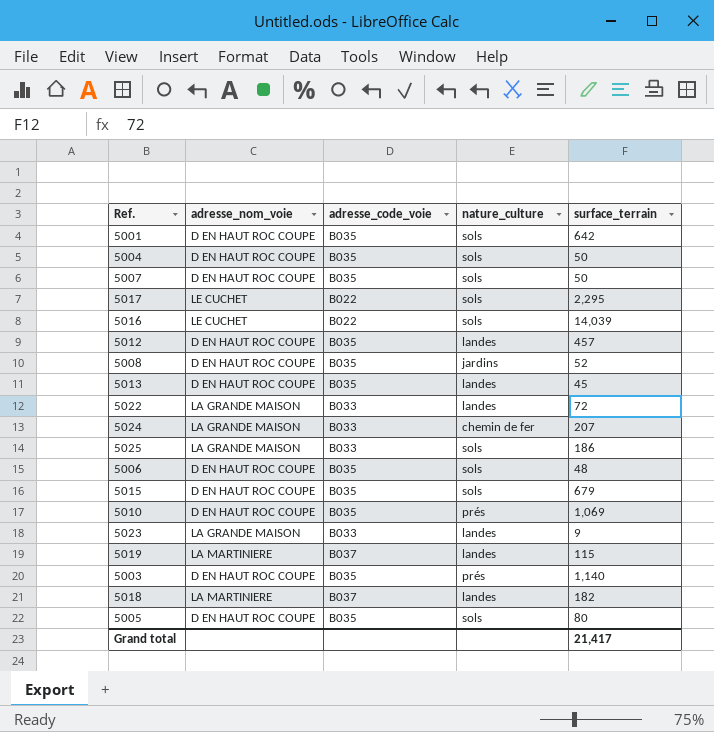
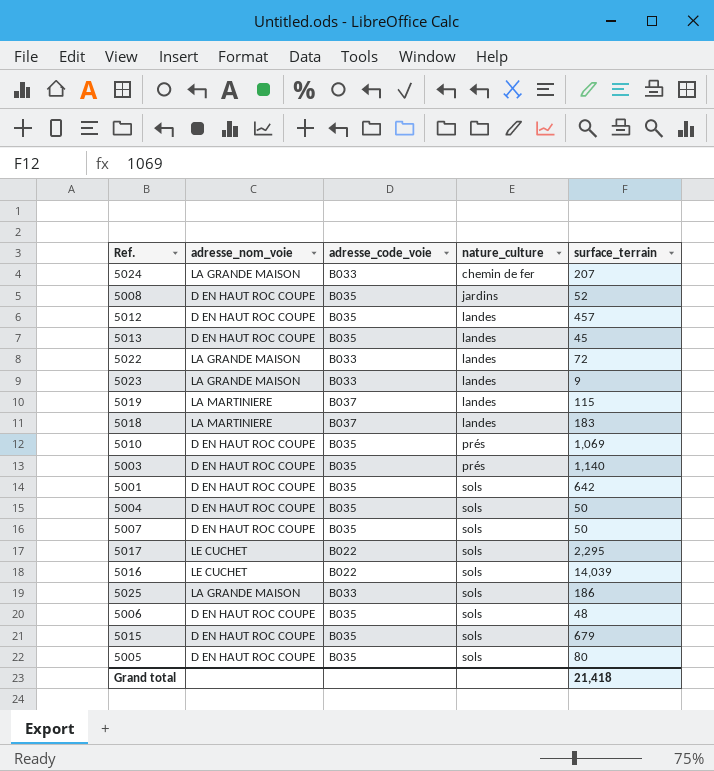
row order: none -> nature_culture ascending
5018 | surface_terrain: 182 -> 183
Grand total | surface_terrain: 21,417 -> 21,418

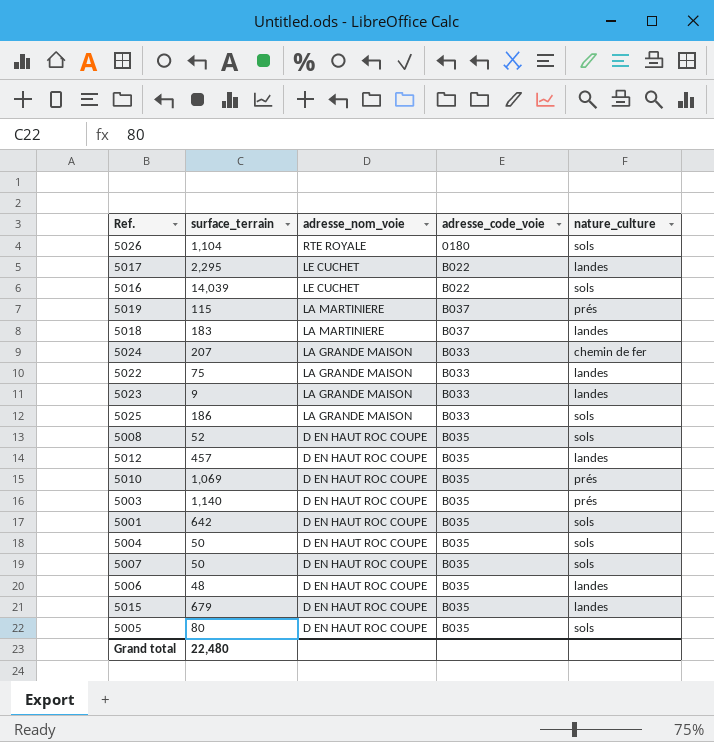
row order: nature_culture ascending -> adresse_nom_voie descending
column surface_terrain | position: 5 -> 2
row 5013: D EN HAUT ROC COUPE | B035 | landes | 45 -> none
row 5026: none -> 1,104 | RTE ROYALE | 0180 | sols
5017 | nature_culture: sols -> landes
5019 | nature_culture: landes -> prés
5022 | surface_terrain: 72 -> 75
5008 | nature_culture: jardins -> sols
5006 | nature_culture: sols -> landes
5015 | nature_culture: sols -> landes
Grand total | surface_terrain: 21,418 -> 22,480

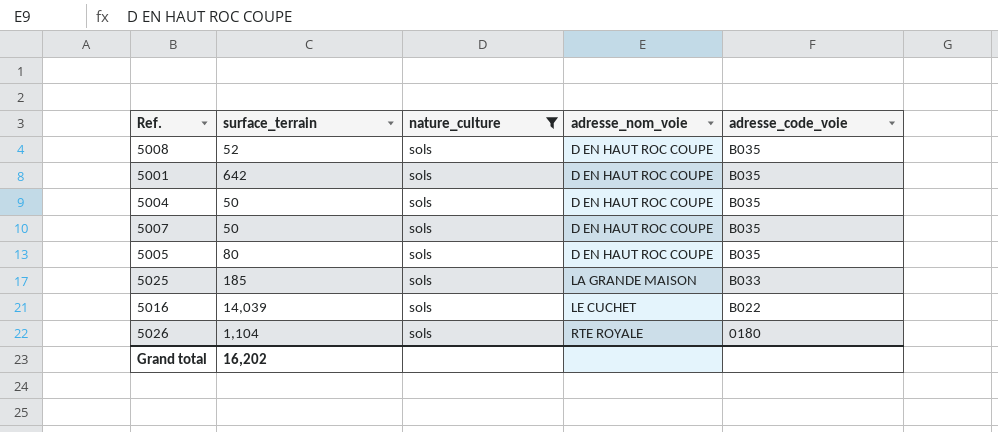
filter: none -> nature_culture = sols
row order: adresse_nom_voie descending -> adresse_nom_voie ascending
column nature_culture | position: 5 -> 3
5025 | surface_terrain: 186 -> 185
Grand total | surface_terrain: 22,480 -> 16,202

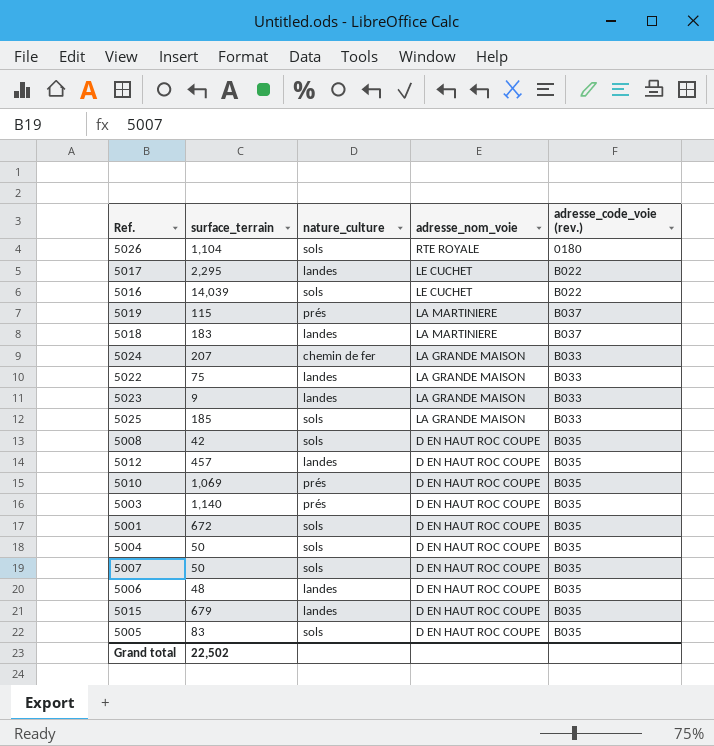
filter: nature_culture = sols -> none
row order: adresse_nom_voie ascending -> adresse_nom_voie descending
column name: adresse_code_voie -> adresse_code_voie (rev.)
5008 | surface_terrain: 52 -> 42
5001 | surface_terrain: 642 -> 672
5005 | surface_terrain: 80 -> 83
Grand total | surface_terrain: 16,202 -> 22,502

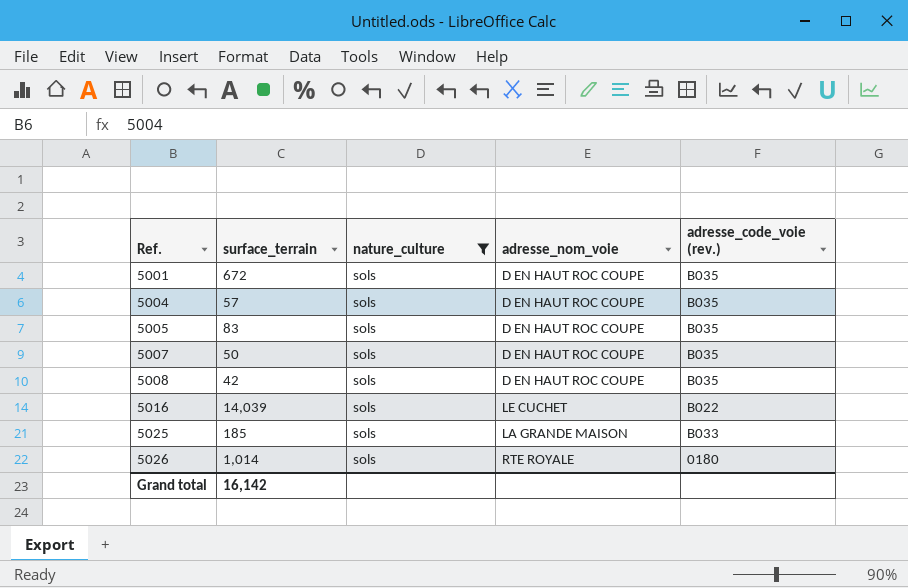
filter: none -> nature_culture = sols
row order: adresse_nom_voie descending -> Ref. ascending
5004 | surface_terrain: 50 -> 57
5026 | surface_terrain: 1,104 -> 1,014
Grand total | surface_terrain: 22,502 -> 16,142

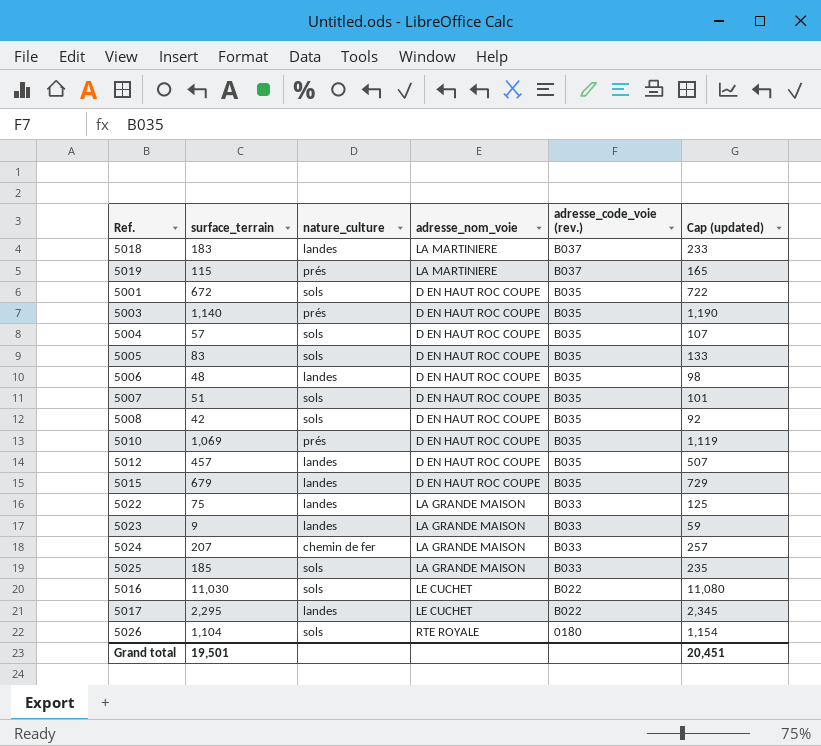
filter: nature_culture = sols -> none
row order: Ref. ascending -> adresse_code_voie (rev.) descending
column Cap (updated) | formula: none -> [surface_terrain] + 50
5007 | surface_terrain: 50 -> 51
5016 | surface_terrain: 14,039 -> 11,030
5026 | surface_terrain: 1,014 -> 1,104
Grand total | surface_terrain: 16,142 -> 19,501

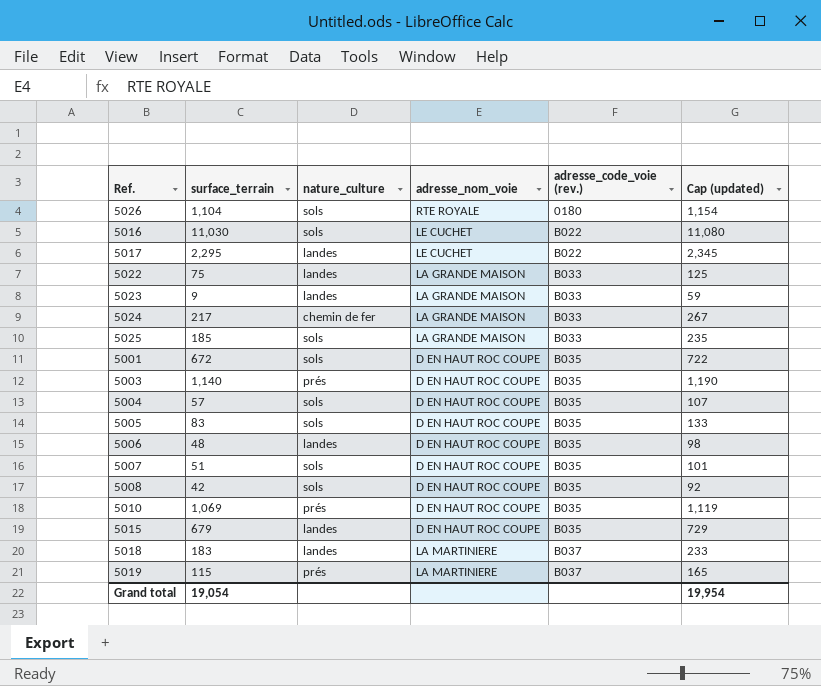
row order: adresse_code_voie (rev.) descending -> adresse_code_voie (rev.) ascending
row 5012: 457 | landes | D EN HAUT ROC COUPE | B035 | 507 -> none
5024 | surface_terrain: 207 -> 217
5024 | Cap (updated): 257 -> 267
Grand total | surface_terrain: 19,501 -> 19,054
Grand total | Cap (updated): 20,451 -> 19,954

